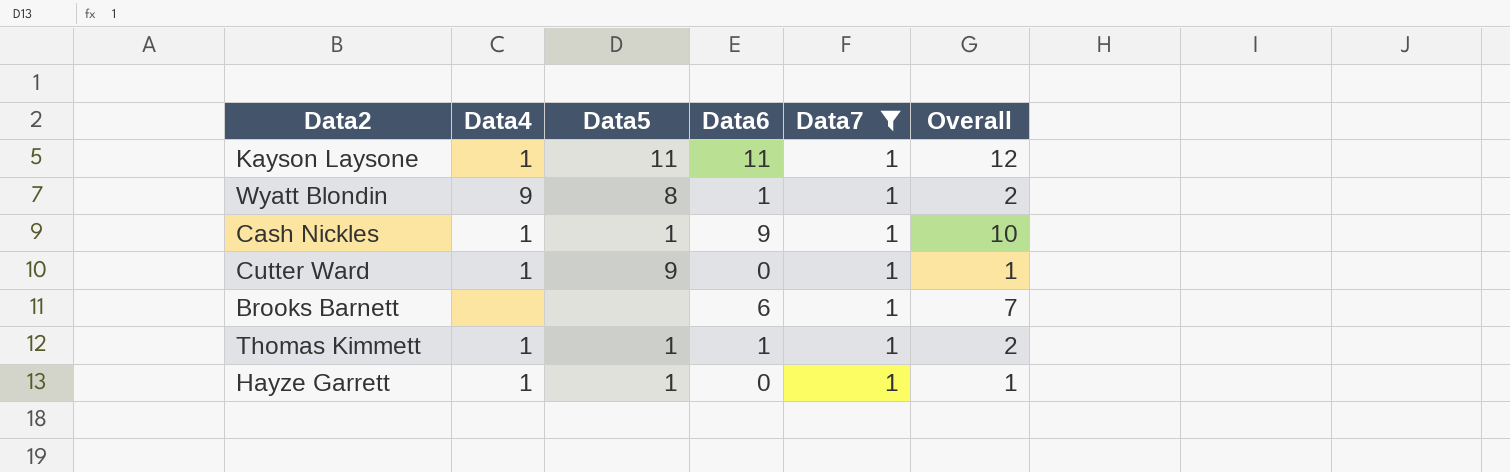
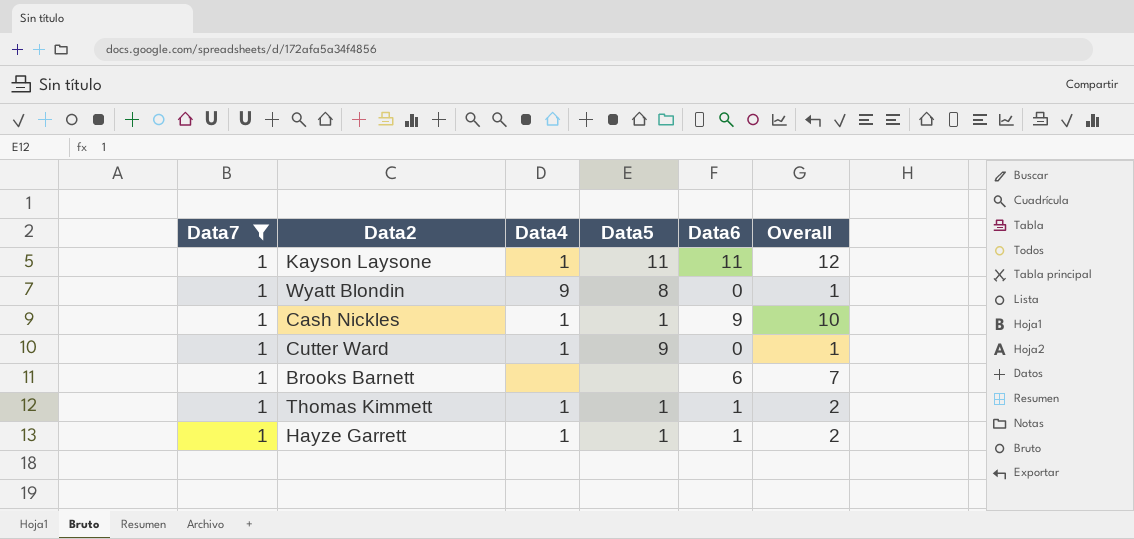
column Data7 | position: 5 -> 1
Wyatt Blondin | Data6: 1 -> 0
Wyatt Blondin | Overall: 2 -> 1
Hayze Garrett | Data6: 0 -> 1
Hayze Garrett | Overall: 1 -> 2

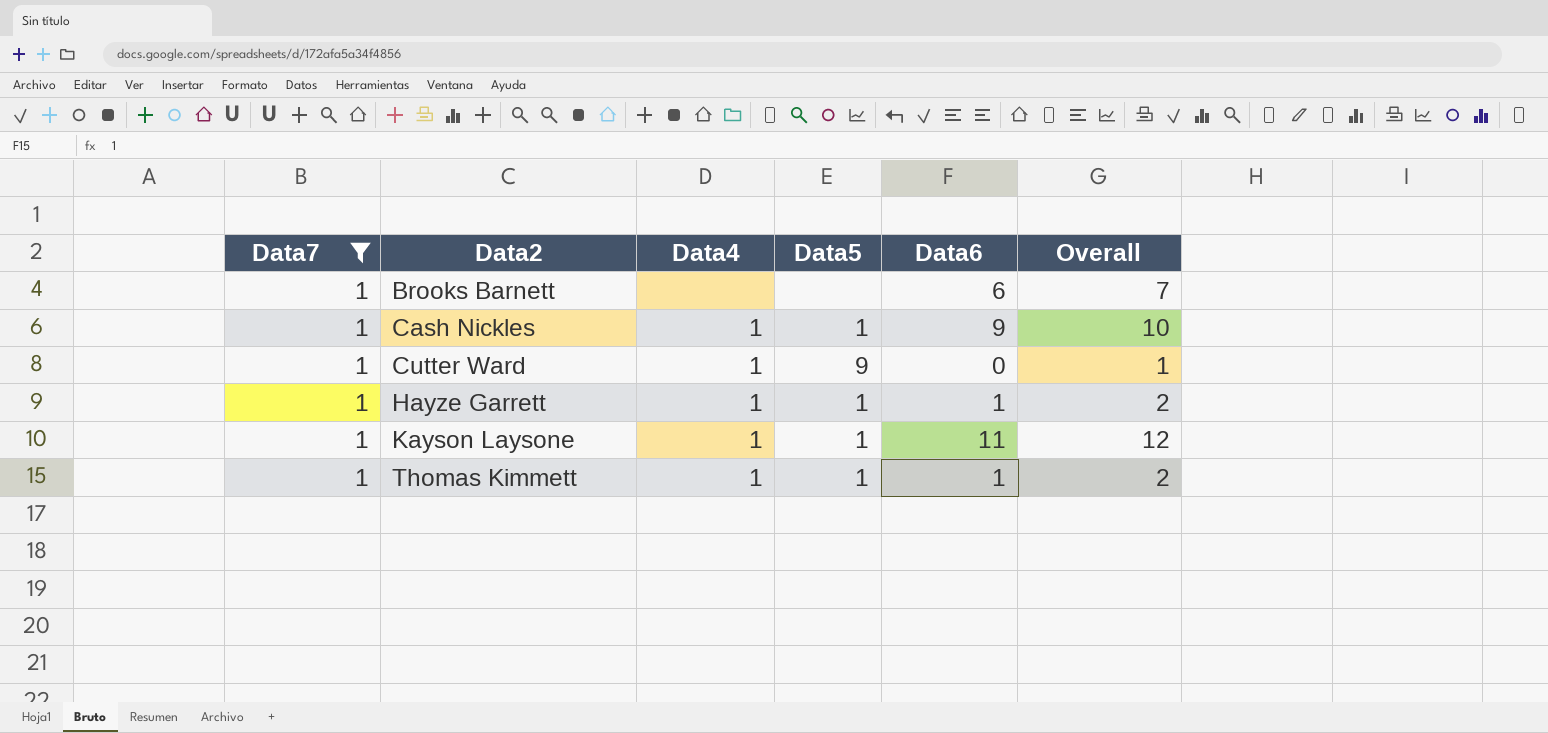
row order: none -> Data2 ascending
row Wyatt Blondin: 1 | 9 | 8 | 0 | 1 -> none
Kayson Laysone | Data5: 11 -> 1

